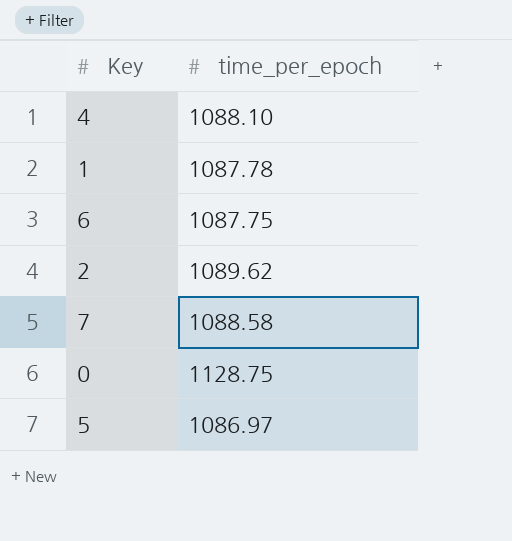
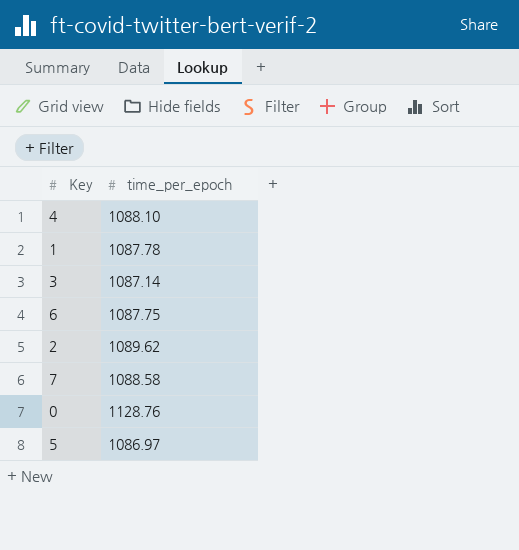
row 3: none -> 1087.14
0 | time_per_epoch: 1128.75 -> 1128.76

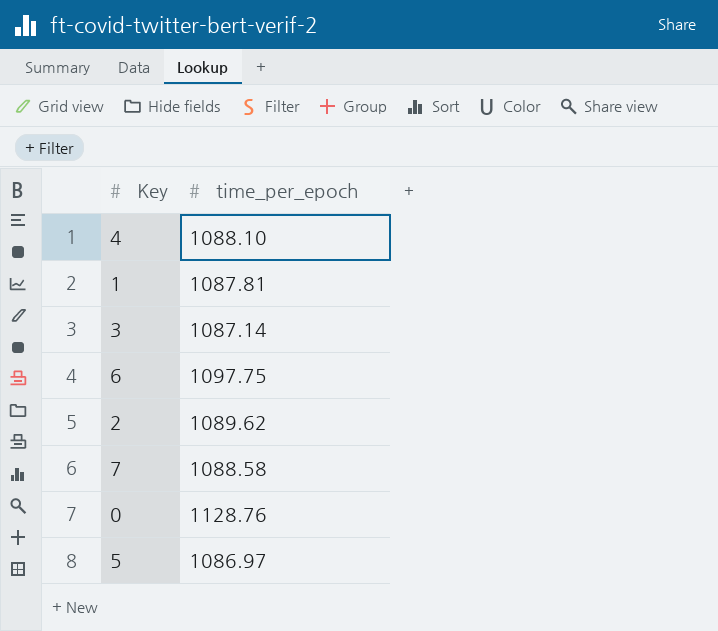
1 | time_per_epoch: 1087.78 -> 1087.81
6 | time_per_epoch: 1087.75 -> 1097.75

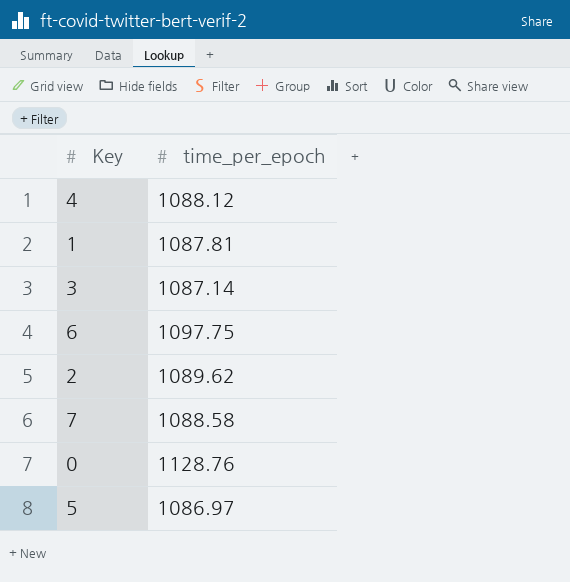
4 | time_per_epoch: 1088.10 -> 1088.12

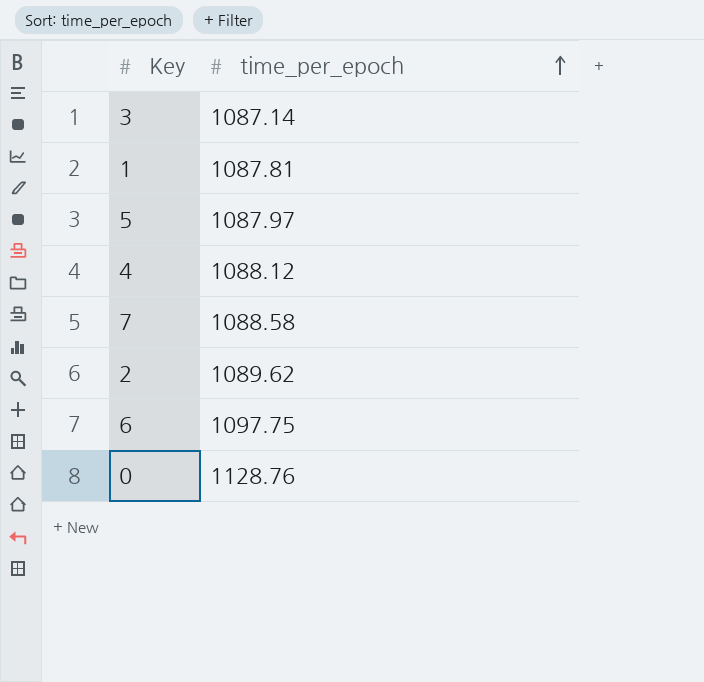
row order: none -> time_per_epoch ascending
5 | time_per_epoch: 1086.97 -> 1087.97

